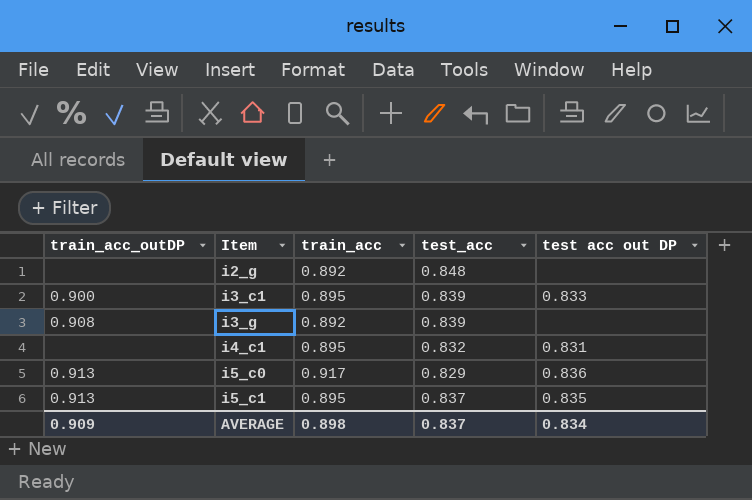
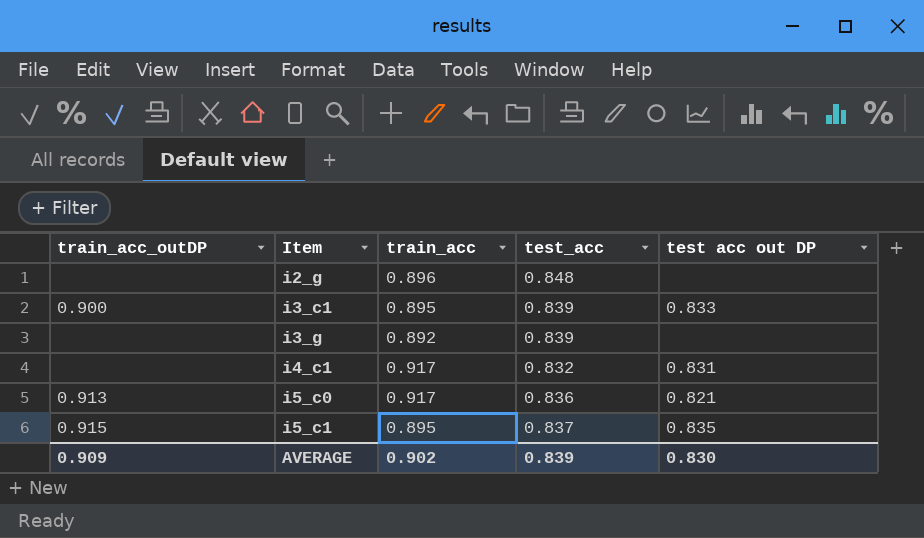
i2_g | train_acc: 0.892 -> 0.896
i3_g | train_acc_outDP: 0.908 -> none
i4_c1 | train_acc: 0.895 -> 0.917
i5_c0 | test_acc: 0.829 -> 0.836
i5_c0 | test acc out DP: 0.836 -> 0.821
i5_c1 | train_acc_outDP: 0.913 -> 0.915
AVERAGE | train_acc: 0.898 -> 0.902
AVERAGE | test_acc: 0.837 -> 0.839
AVERAGE | test acc out DP: 0.834 -> 0.830

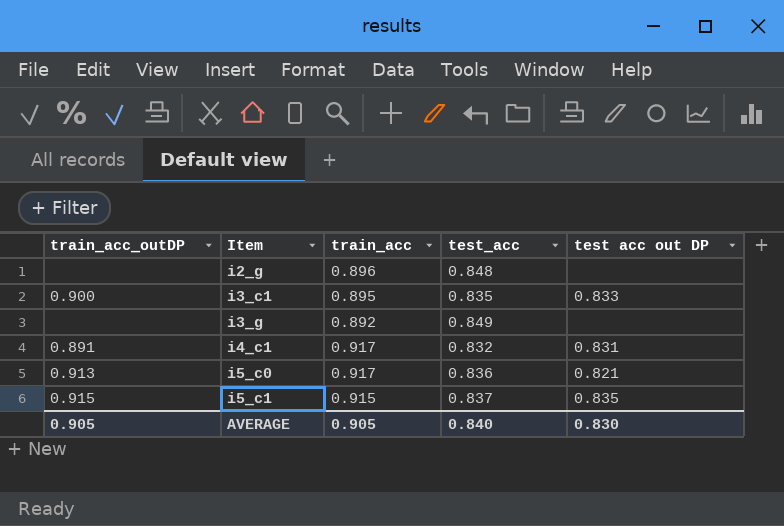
i3_c1 | test_acc: 0.839 -> 0.835
i3_g | test_acc: 0.839 -> 0.849
i4_c1 | train_acc_outDP: none -> 0.891
i5_c1 | train_acc: 0.895 -> 0.915
AVERAGE | train_acc_outDP: 0.909 -> 0.905
AVERAGE | train_acc: 0.902 -> 0.905
AVERAGE | test_acc: 0.839 -> 0.840

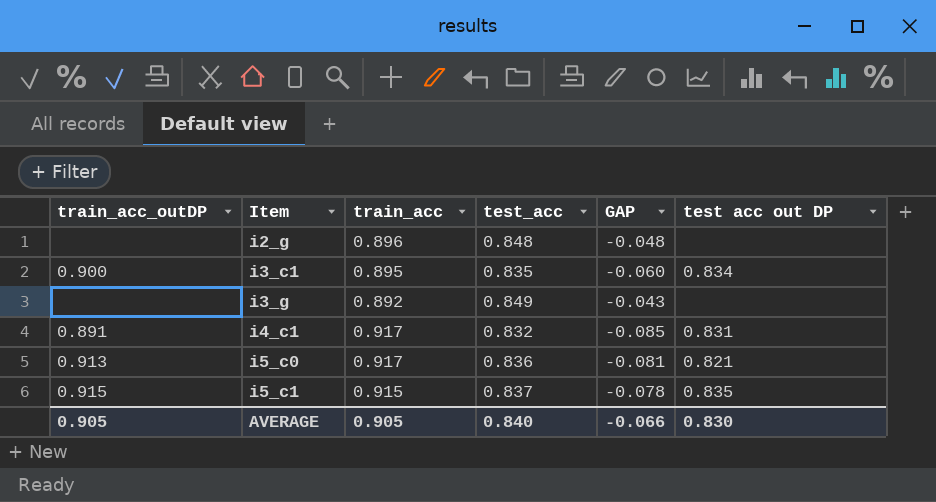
column GAP | formula: none -> [test_acc] - [train_acc]
i3_c1 | test acc out DP: 0.833 -> 0.834

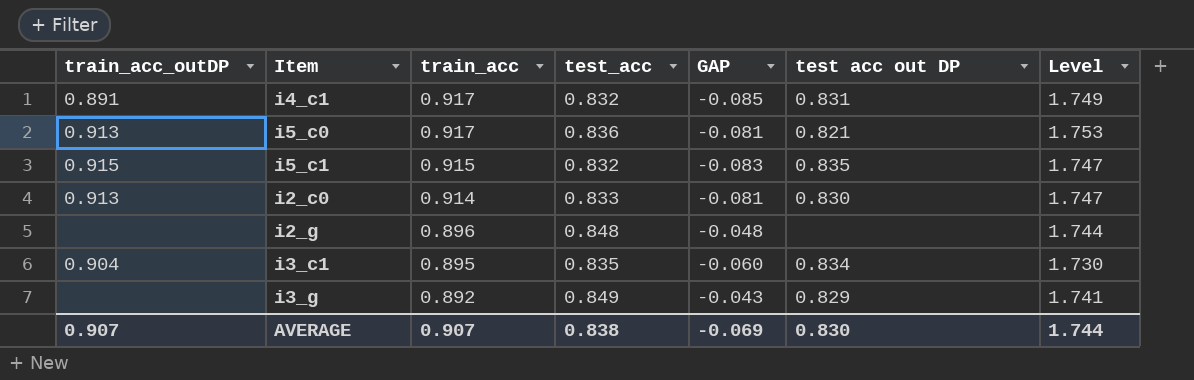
row order: Item ascending -> train_acc descending
column Level | formula: none -> [train_acc] + [test_acc]
i5_c1 | test_acc: 0.837 -> 0.832
i5_c1 | GAP: -0.078 -> -0.083
row i2_c0: none -> 0.913 | 0.914 | 0.833 | -0.081 | 0.830 | 1.747
i3_c1 | train_acc_outDP: 0.900 -> 0.904
i3_g | test acc out DP: none -> 0.829
AVERAGE | train_acc_outDP: 0.905 -> 0.907
AVERAGE | train_acc: 0.905 -> 0.907
AVERAGE | test_acc: 0.840 -> 0.838
AVERAGE | GAP: -0.066 -> -0.069

